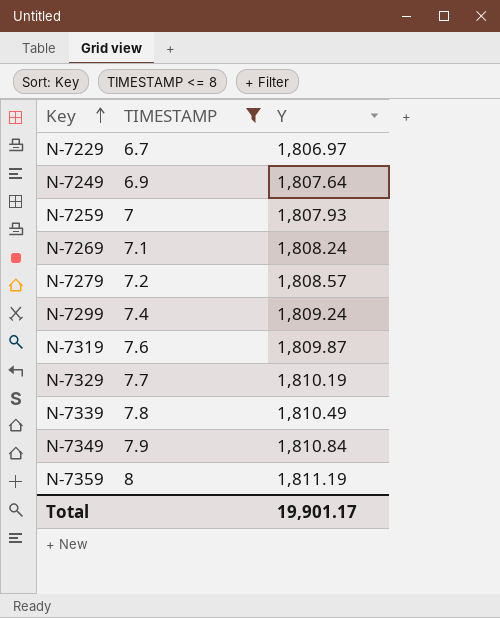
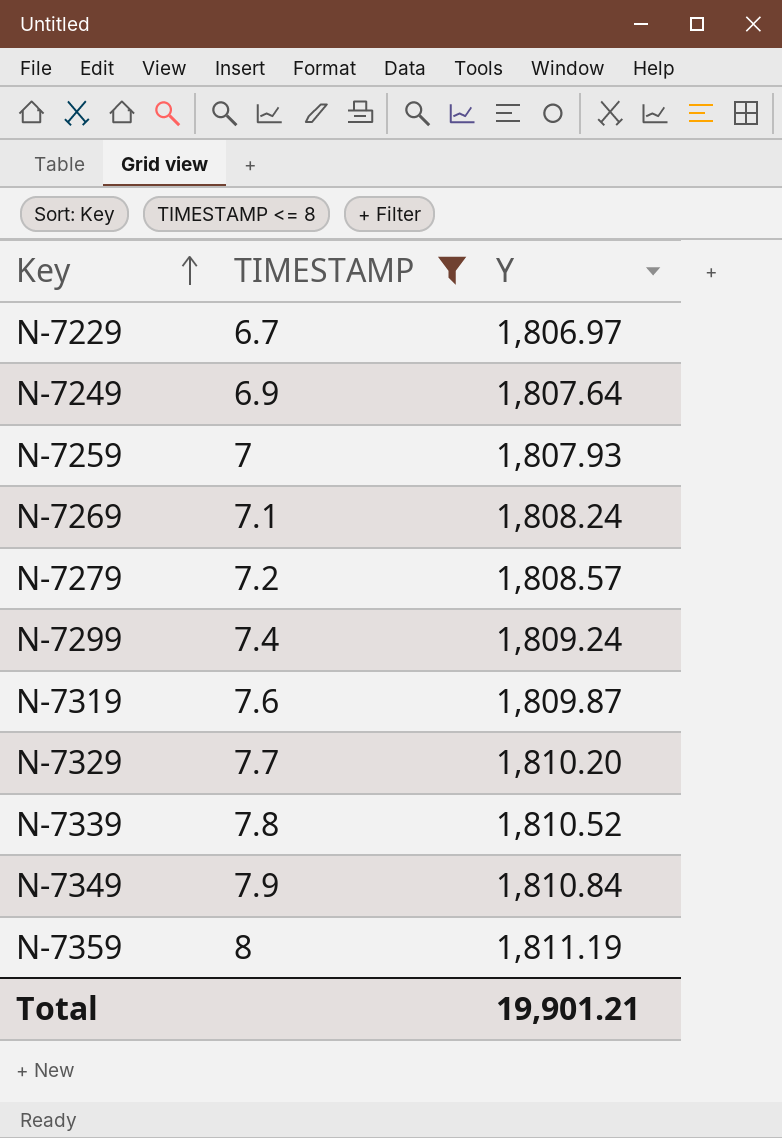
N-7329 | Y: 1,810.19 -> 1,810.20
N-7339 | Y: 1,810.49 -> 1,810.52
Total | Y: 19,901.17 -> 19,901.21

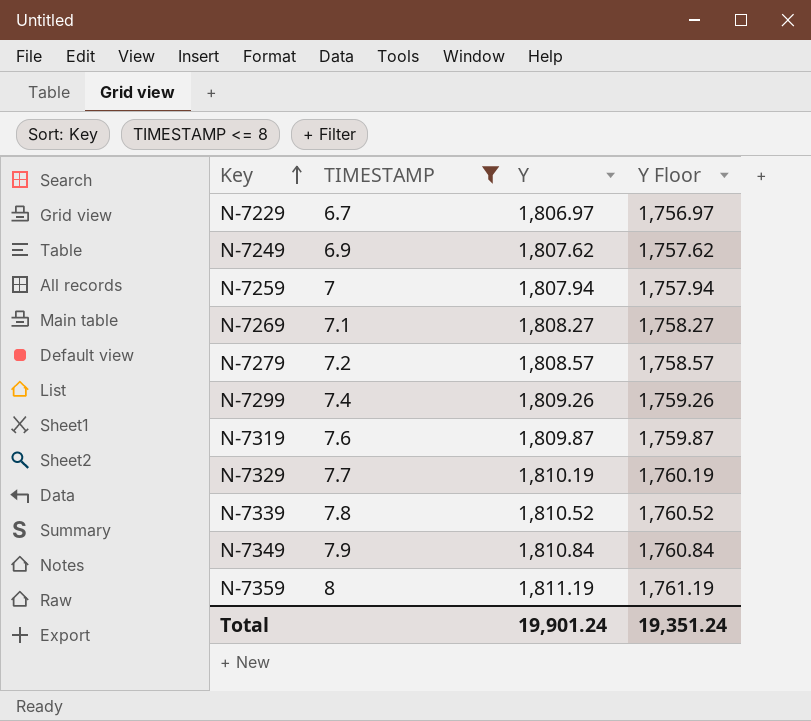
column Y Floor | formula: none -> [Y] - 50
N-7249 | Y: 1,807.64 -> 1,807.62
N-7259 | Y: 1,807.93 -> 1,807.94
N-7269 | Y: 1,808.24 -> 1,808.27
N-7299 | Y: 1,809.24 -> 1,809.26
N-7329 | Y: 1,810.20 -> 1,810.19
Total | Y: 19,901.21 -> 19,901.24

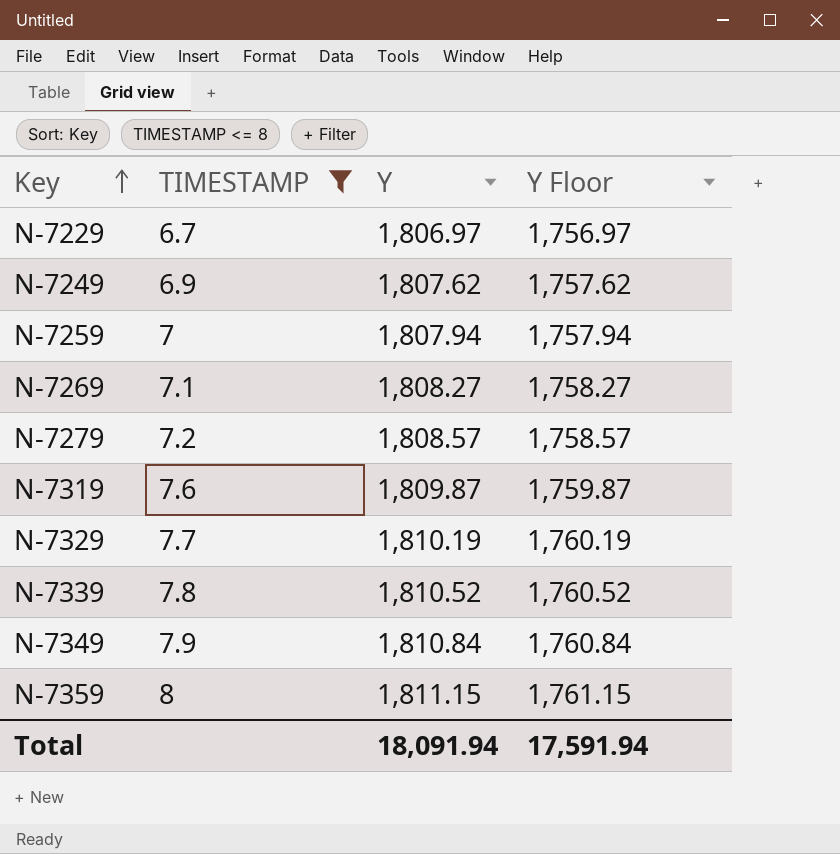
row N-7299: 7.4 | 1,809.26 | 1,759.26 -> none
N-7359 | Y: 1,811.19 -> 1,811.15
N-7359 | Y Floor: 1,761.19 -> 1,761.15
Total | Y: 19,901.24 -> 18,091.94
Total | Y Floor: 19,351.24 -> 17,591.94

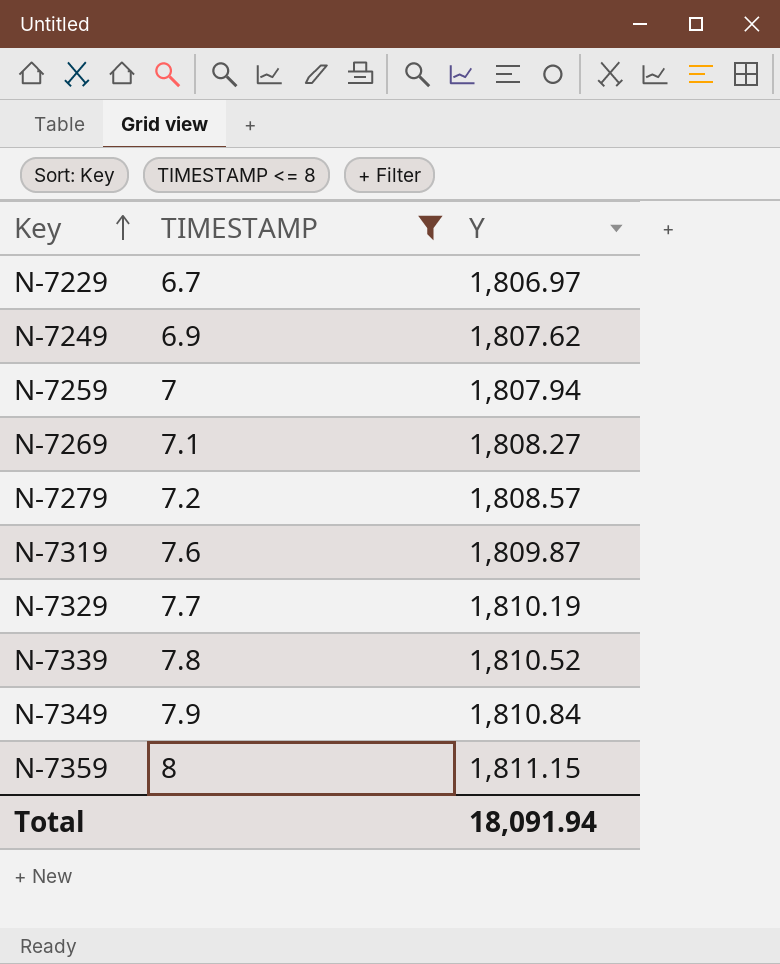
column Y Floor | formula: [Y] - 50 -> none

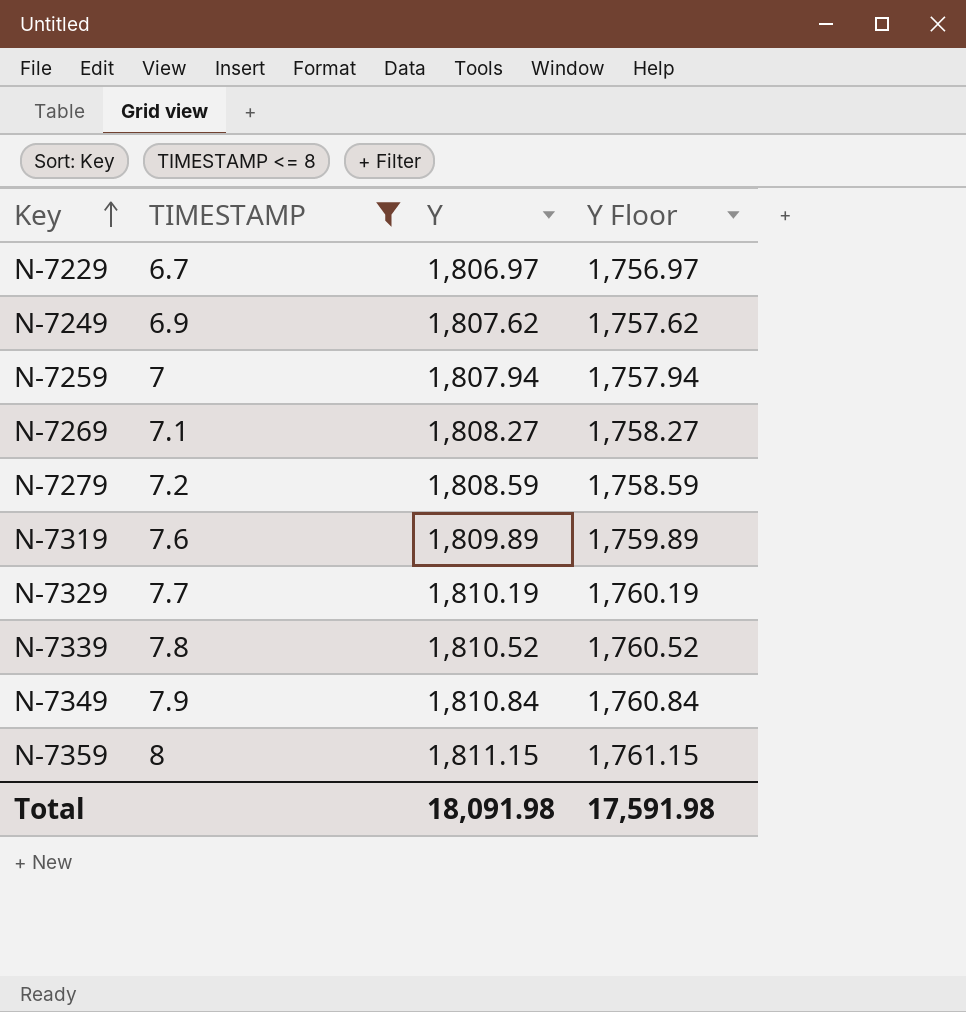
column Y Floor | formula: none -> [Y] - 50
N-7279 | Y: 1,808.57 -> 1,808.59
N-7319 | Y: 1,809.87 -> 1,809.89
Total | Y: 18,091.94 -> 18,091.98

